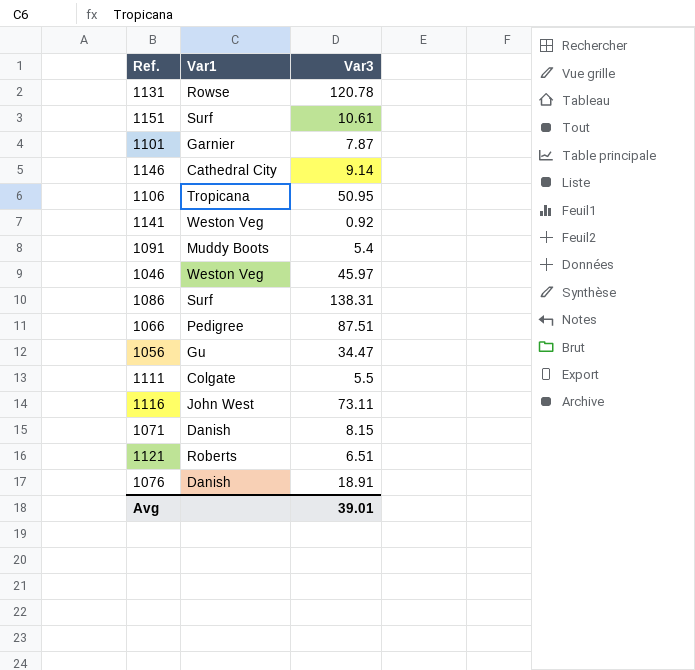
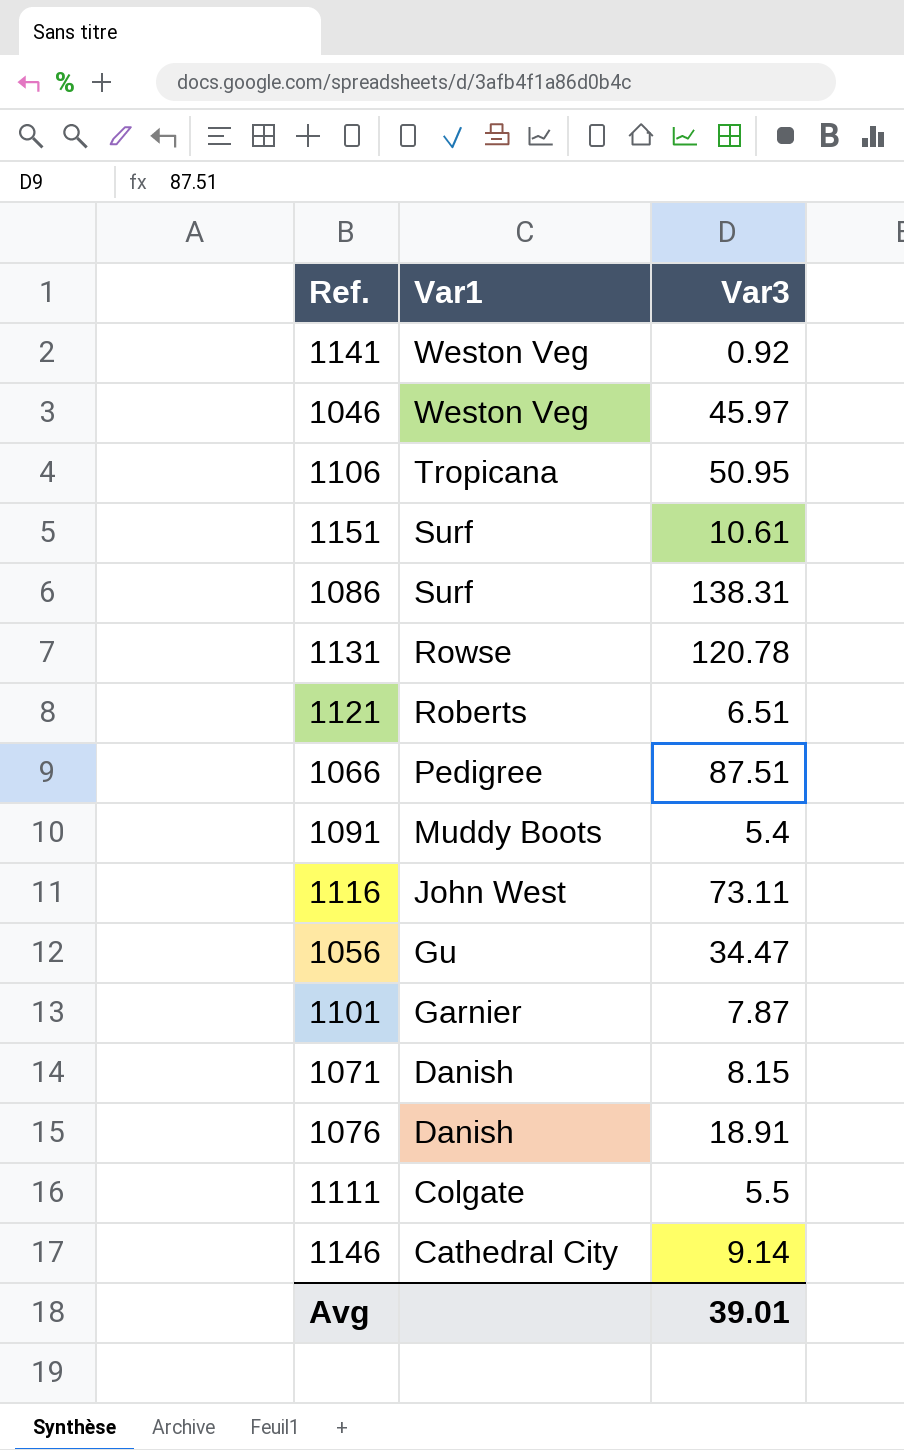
row order: none -> Var1 descending

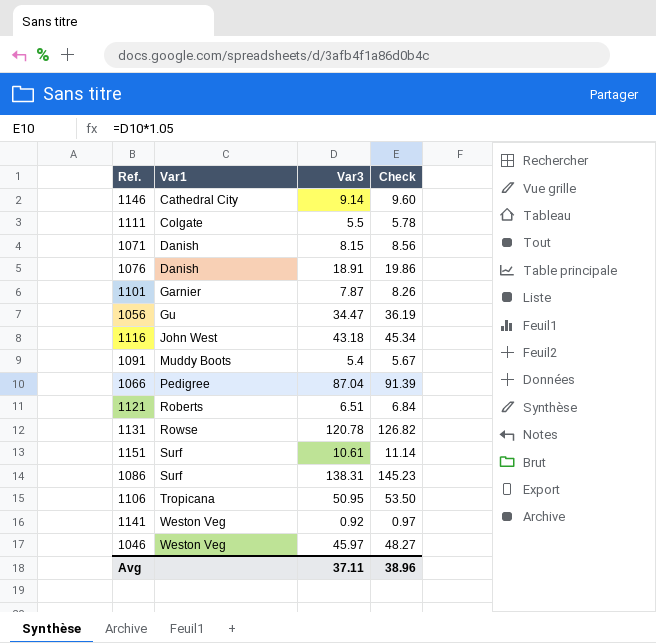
row order: Var1 descending -> Var1 ascending
column Check | formula: none -> [Var3] * 1.05
1116 | Var3: 73.11 -> 43.18
1066 | Var3: 87.51 -> 87.04
Avg | Var3: 39.01 -> 37.11

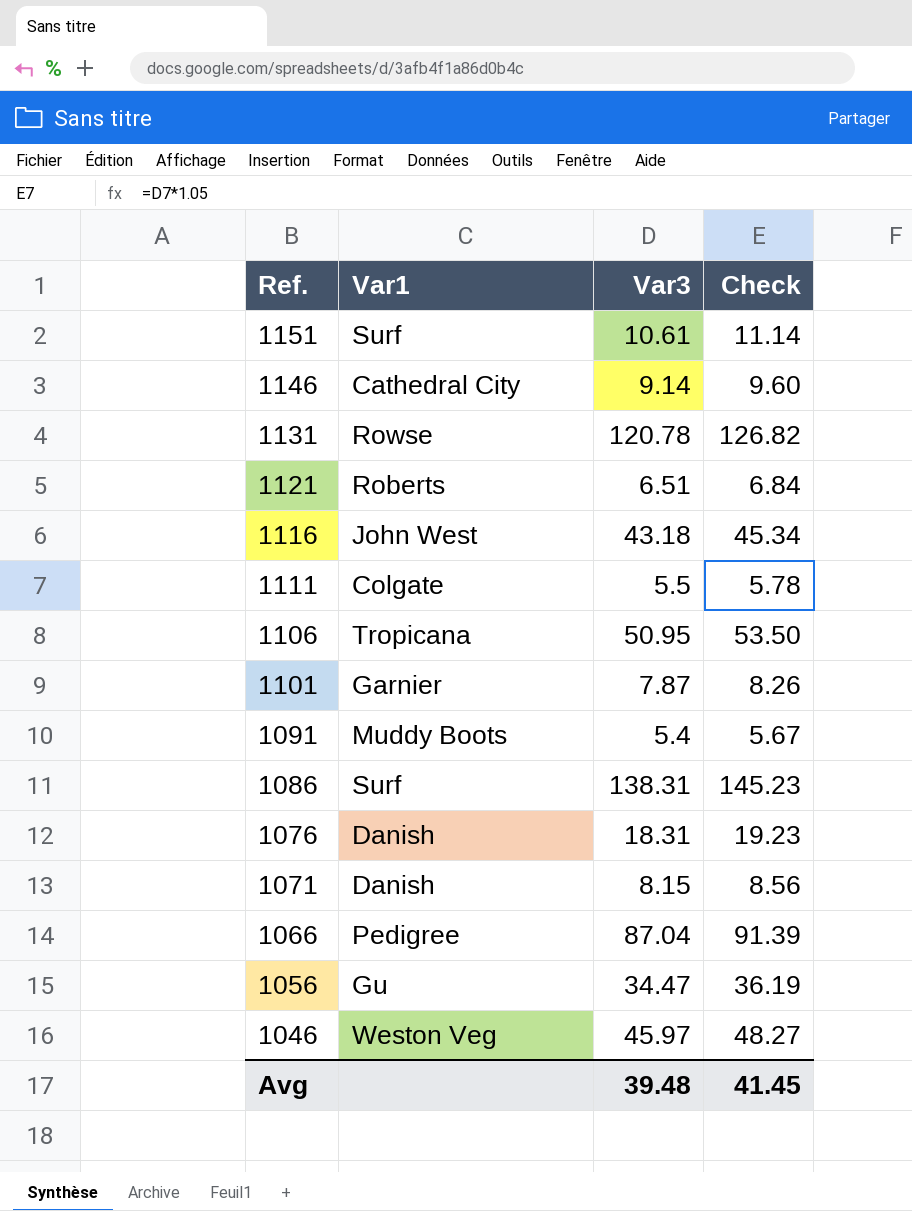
row order: Var1 ascending -> Ref. descending
row 1141: Weston Veg | 0.92 | 0.97 -> none
1076 | Var3: 18.91 -> 18.31
1076 | Check: 19.86 -> 19.23
Avg | Var3: 37.11 -> 39.48
Avg | Check: 38.96 -> 41.45

